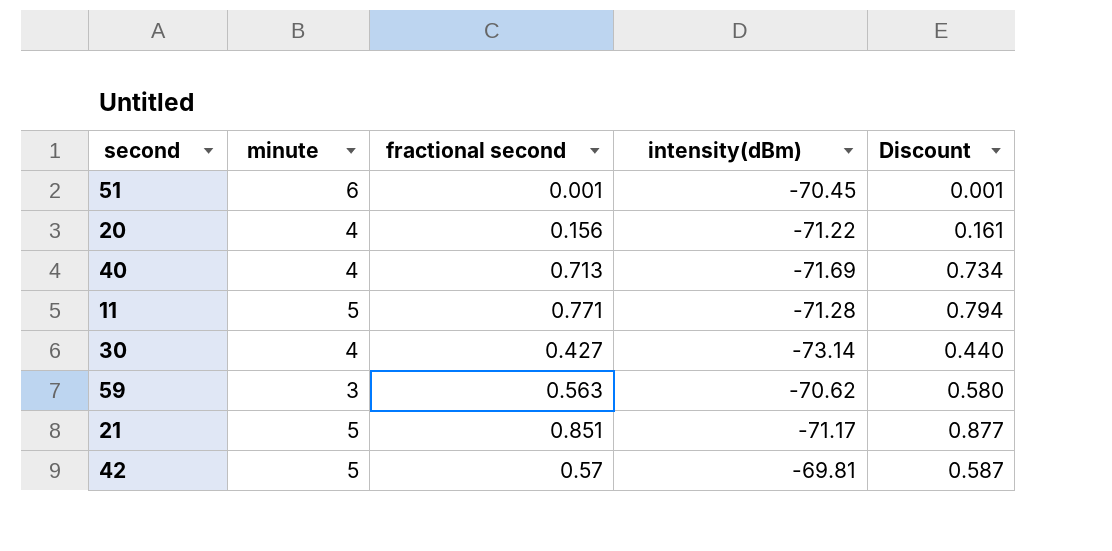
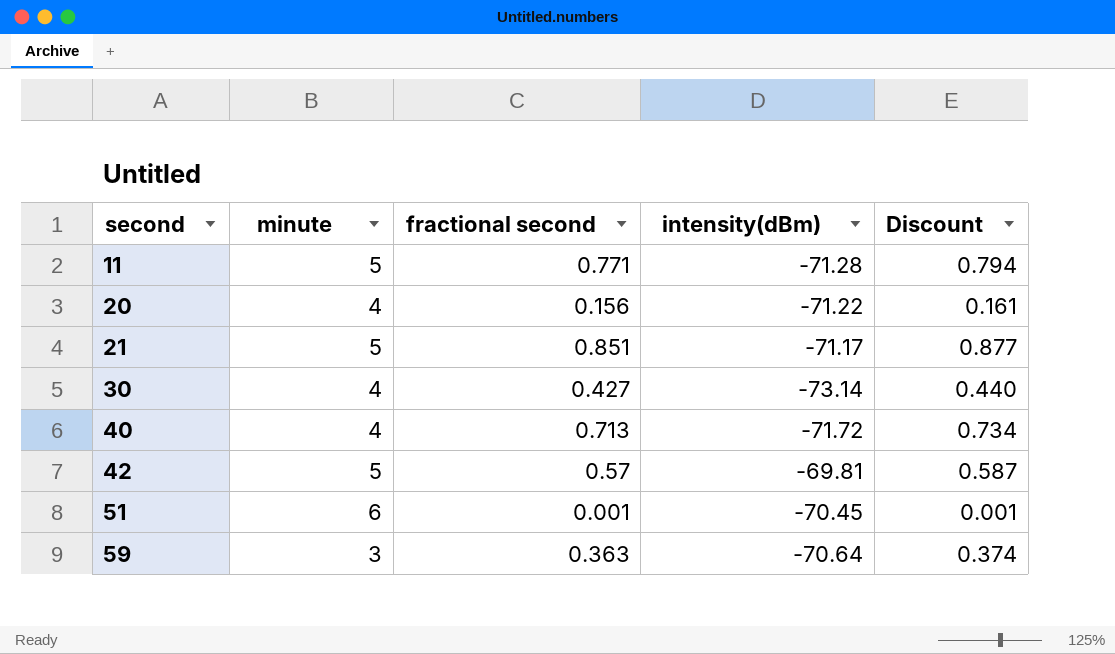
row order: none -> second ascending
40 | intensity(dBm): -71.69 -> -71.72
59 | fractional second: 0.563 -> 0.363
59 | intensity(dBm): -70.62 -> -70.64
59 | Discount: 0.580 -> 0.374

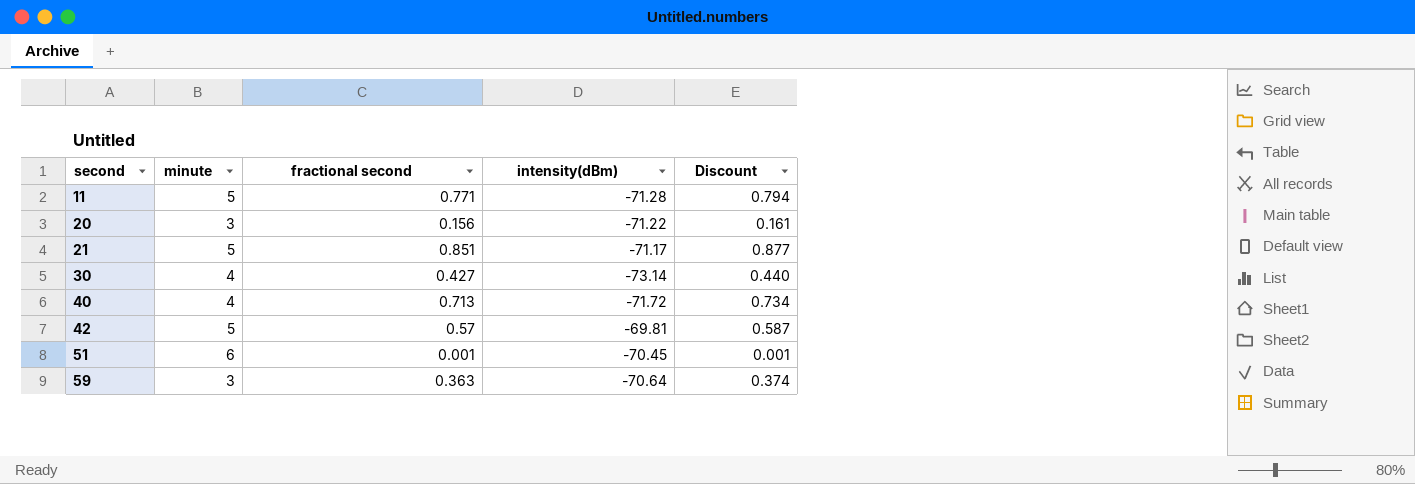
20 | minute: 4 -> 3

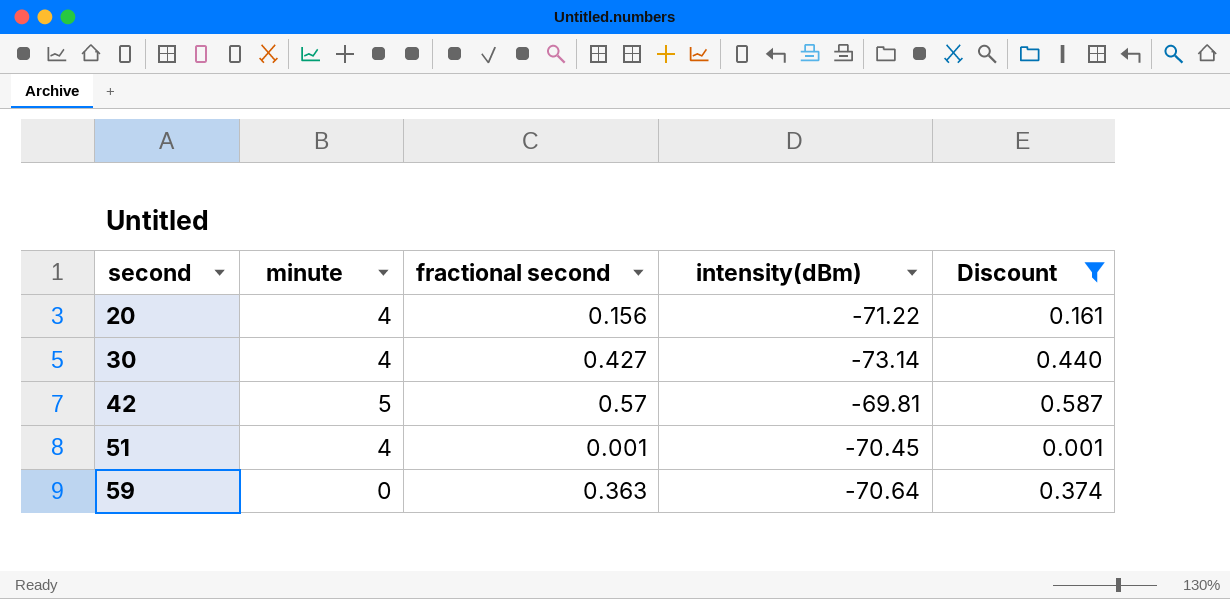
filter: none -> Discount <= 0.587
20 | minute: 3 -> 4
51 | minute: 6 -> 4
59 | minute: 3 -> 0

